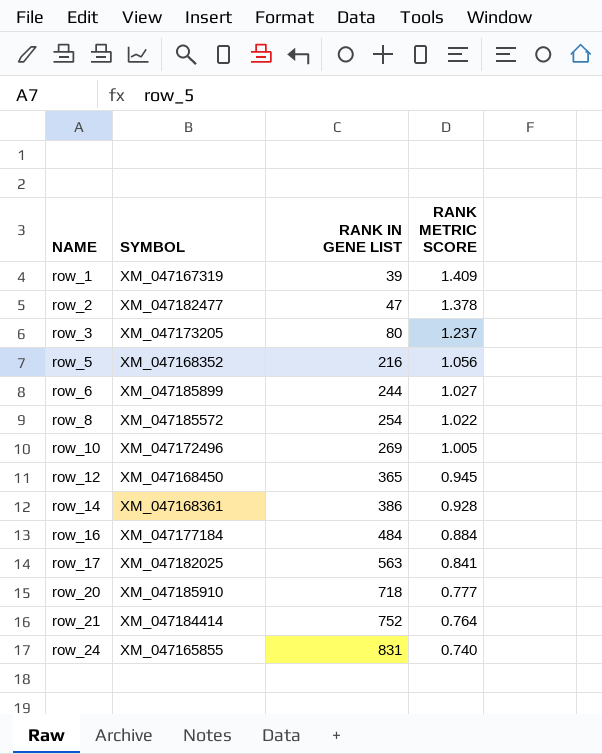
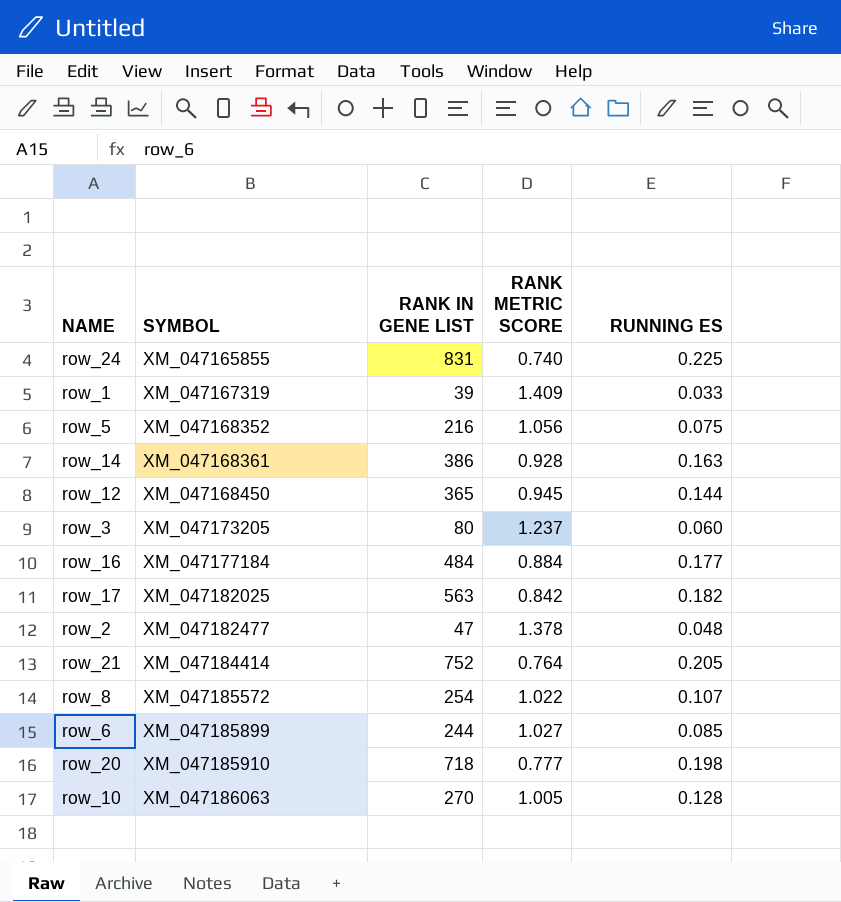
row order: NAME ascending -> SYMBOL ascending
column RUNNING ES | position: none -> 5
row_17 | RANK METRIC SCORE: 0.841 -> 0.842
row_10 | SYMBOL: XM_047172496 -> XM_047186063
row_10 | RANK IN GENE LIST: 269 -> 270

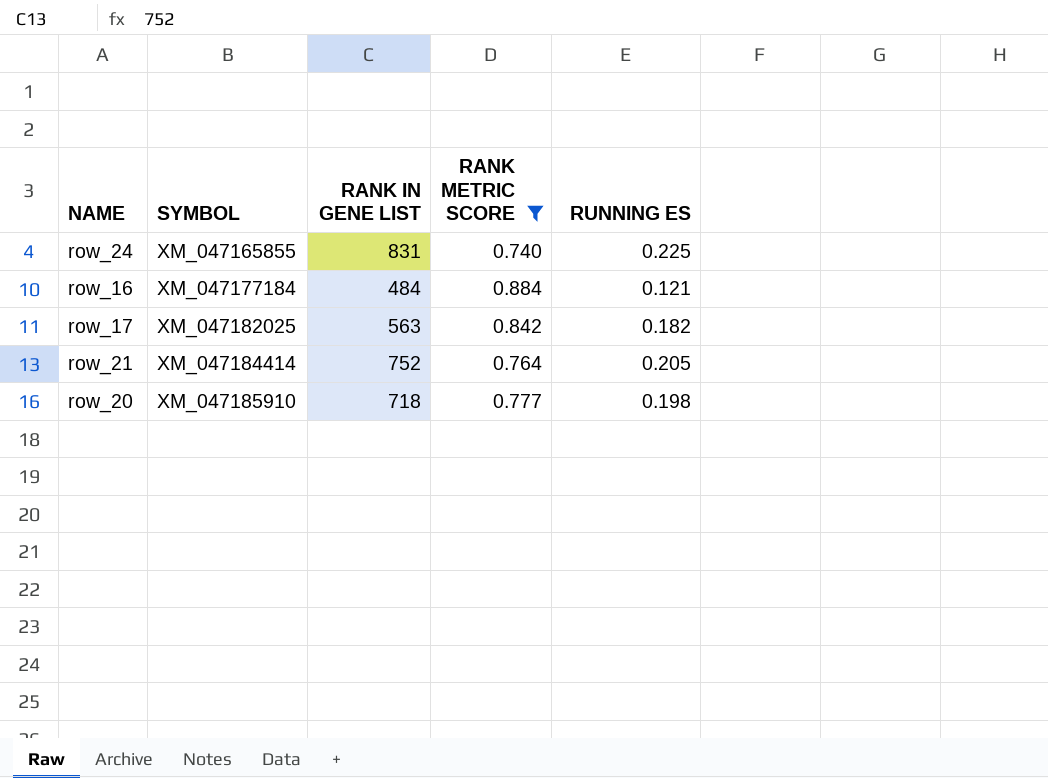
filter: none -> RANK METRIC SCORE <= 0.884
row_16 | RUNNING ES: 0.177 -> 0.121

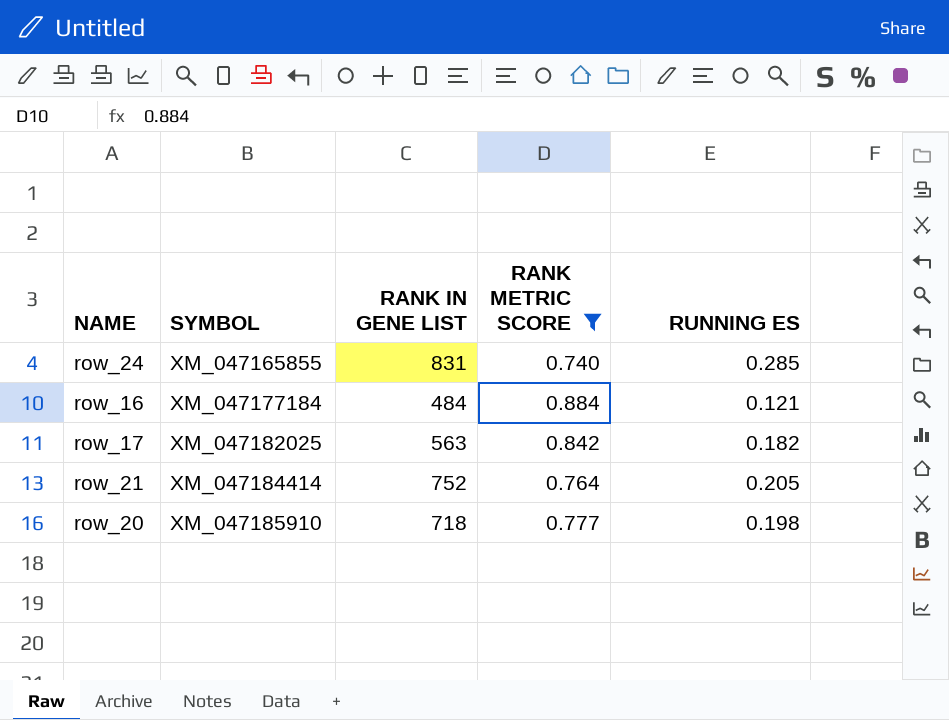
row_24 | RUNNING ES: 0.225 -> 0.285

